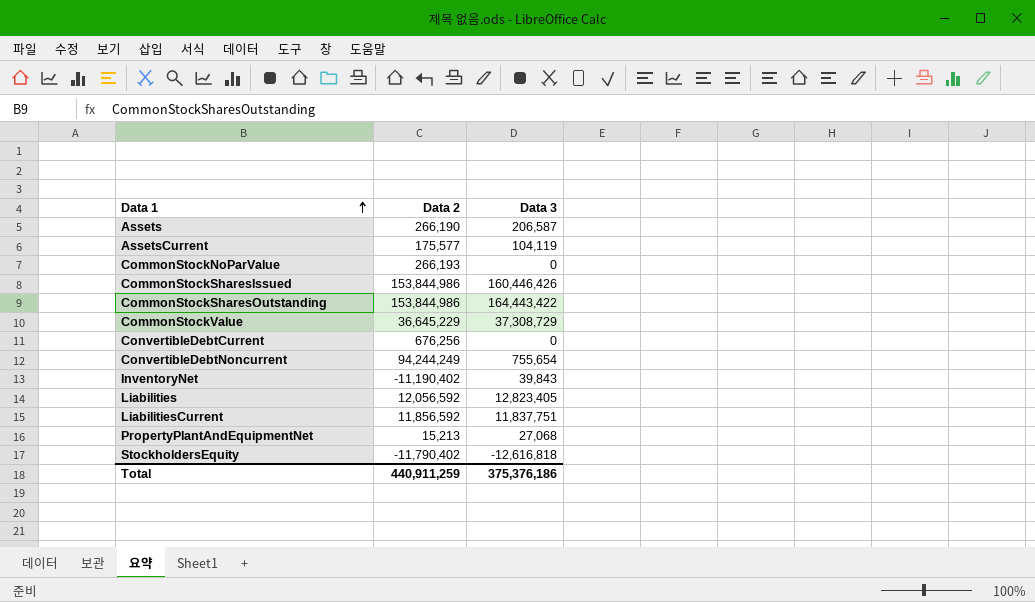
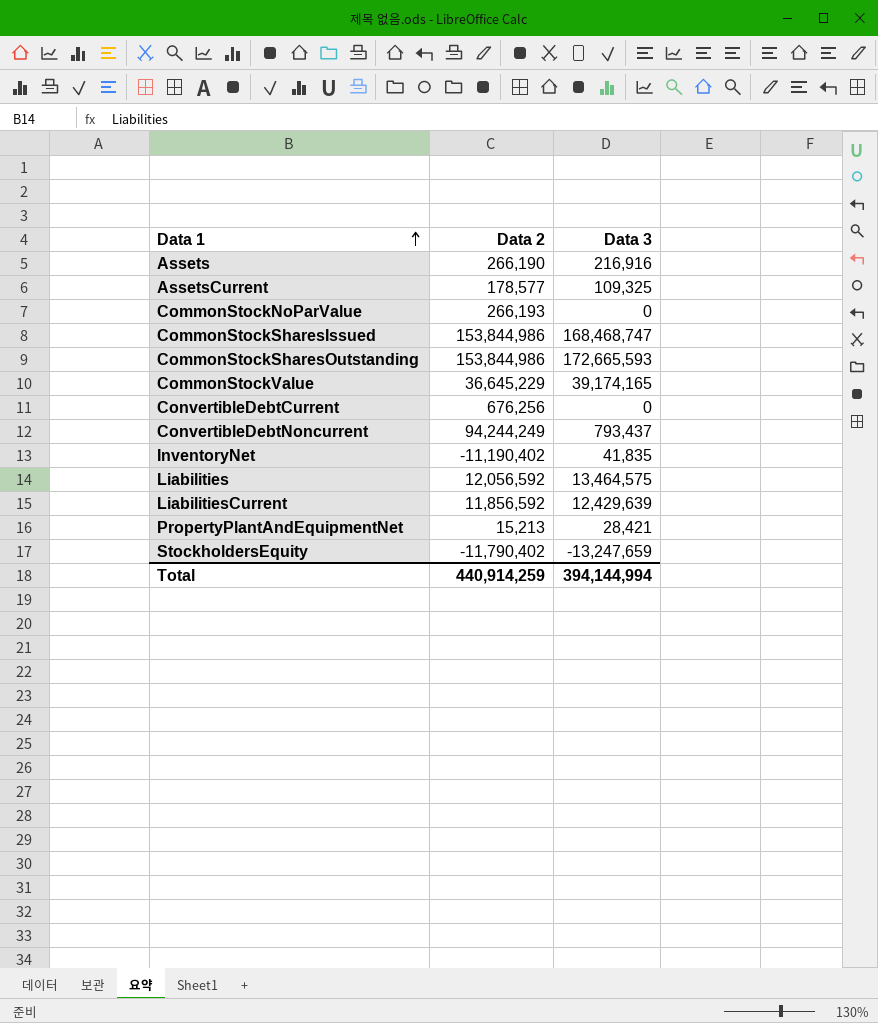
Assets | Data 3: 206,587 -> 216,916
AssetsCurrent | Data 2: 175,577 -> 178,577
AssetsCurrent | Data 3: 104,119 -> 109,325
CommonStockSharesIssued | Data 3: 160,446,426 -> 168,468,747
CommonStockSharesOutstanding | Data 3: 164,443,422 -> 172,665,593
CommonStockValue | Data 3: 37,308,729 -> 39,174,165
ConvertibleDebtNoncurrent | Data 3: 755,654 -> 793,437
InventoryNet | Data 3: 39,843 -> 41,835
Liabilities | Data 3: 12,823,405 -> 13,464,575
LiabilitiesCurrent | Data 3: 11,837,751 -> 12,429,639
PropertyPlantAndEquipmentNet | Data 3: 27,068 -> 28,421
StockholdersEquity | Data 3: -12,616,818 -> -13,247,659
Total | Data 2: 440,911,259 -> 440,914,259
Total | Data 3: 375,376,186 -> 394,144,994

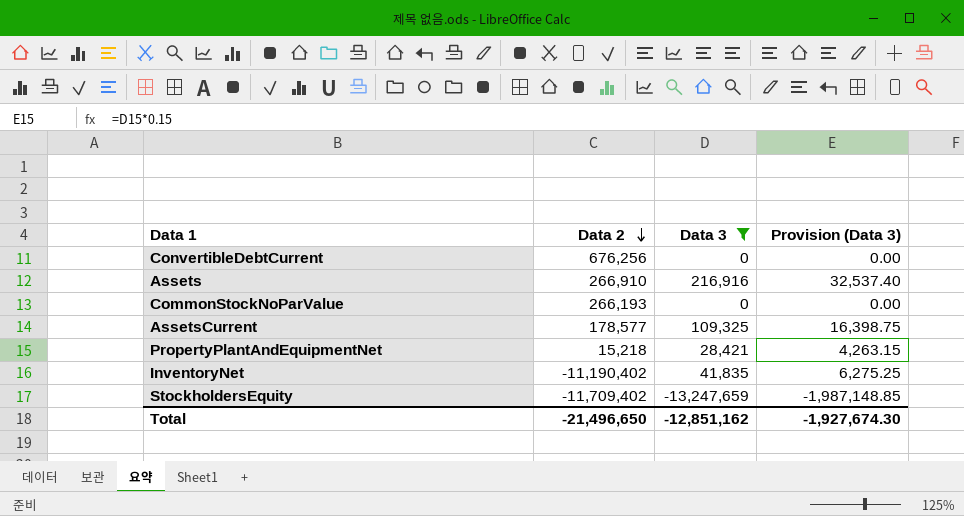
filter: none -> Data 3 <= 216,916
row order: Data 1 ascending -> Data 2 descending
column Provision (Data 3) | formula: none -> [Data 3] * 0.15
Assets | Data 2: 266,190 -> 266,910
PropertyPlantAndEquipmentNet | Data 2: 15,213 -> 15,218
StockholdersEquity | Data 2: -11,790,402 -> -11,709,402
Total | Data 2: 440,914,259 -> -21,496,650
Total | Data 3: 394,144,994 -> -12,851,162

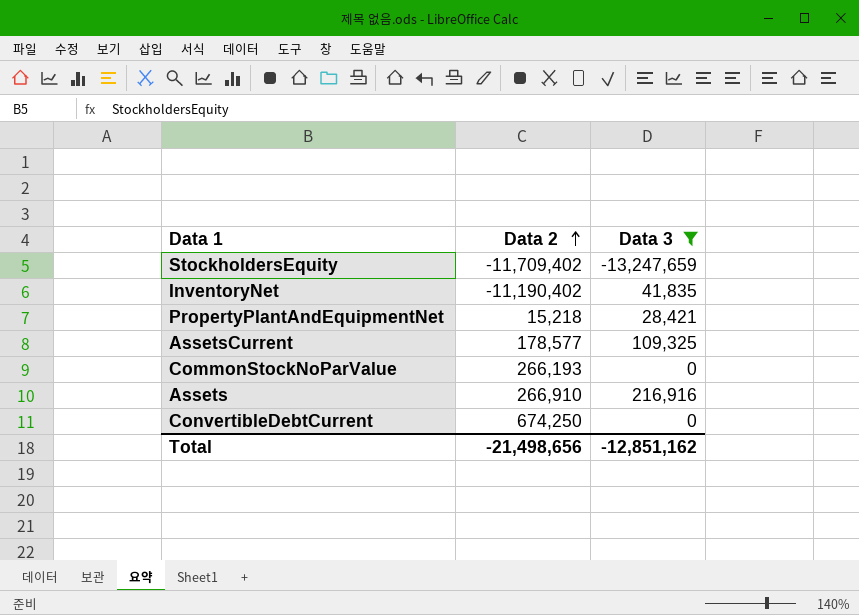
row order: Data 2 descending -> Data 2 ascending
column Provision (Data 3) | formula: [Data 3] * 0.15 -> none
ConvertibleDebtCurrent | Data 2: 676,256 -> 674,250
Total | Data 2: -21,496,650 -> -21,498,656

